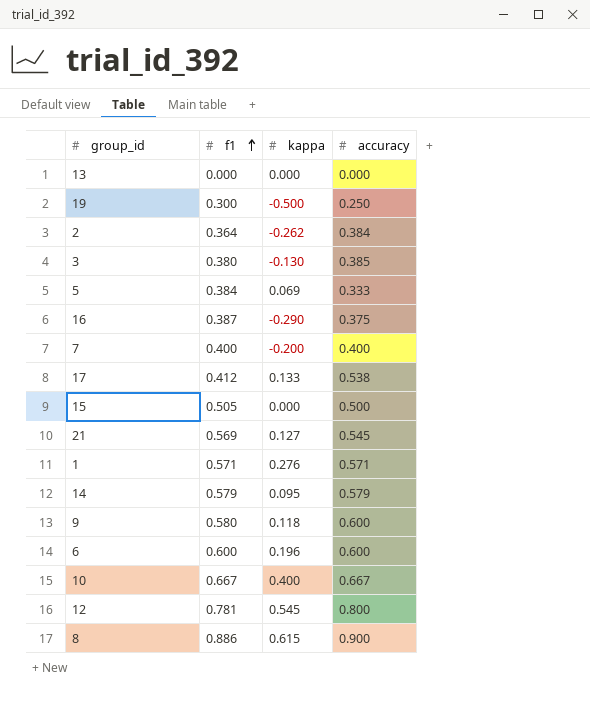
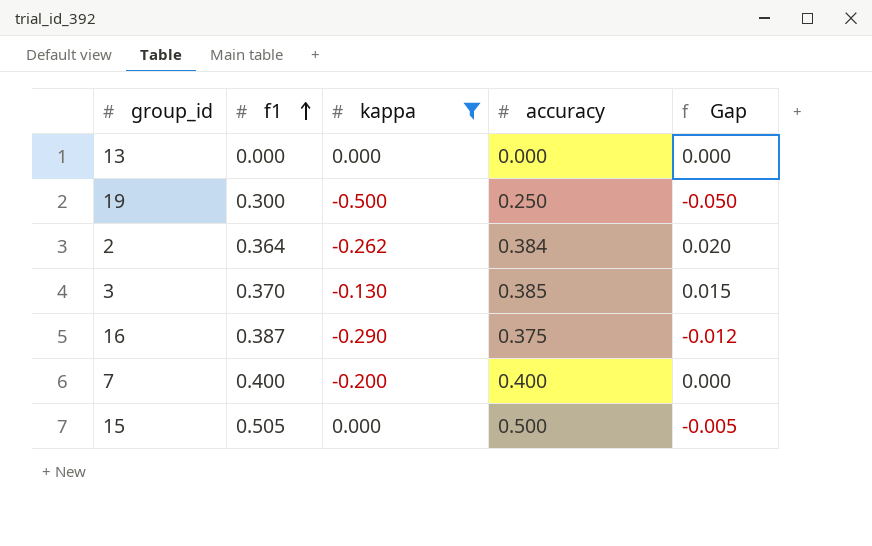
filter: none -> kappa <= 0.000
column Gap | formula: none -> [accuracy] - [f1]
3 | f1: 0.380 -> 0.370

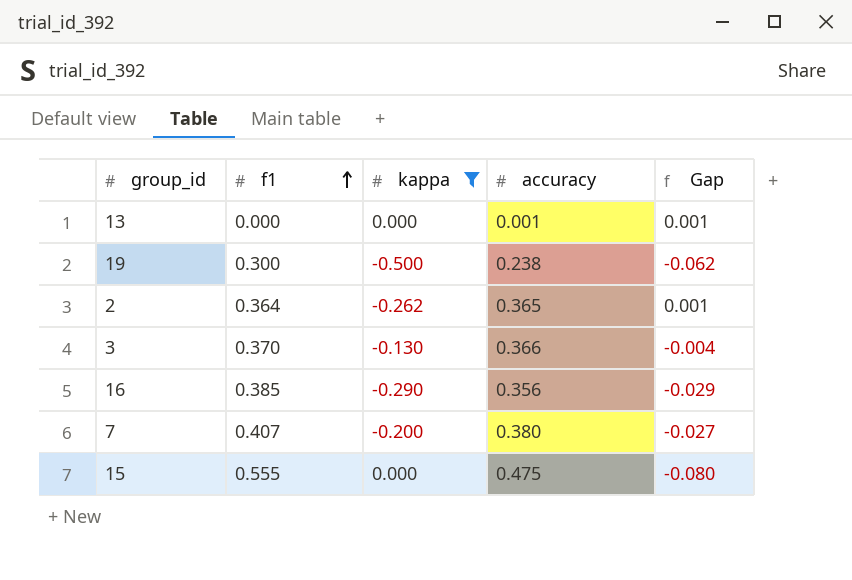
13 | accuracy: 0.000 -> 0.001
13 | Gap: 0.000 -> 0.001
19 | accuracy: 0.250 -> 0.238
19 | Gap: -0.050 -> -0.062
2 | accuracy: 0.384 -> 0.365
2 | Gap: 0.020 -> 0.001
3 | accuracy: 0.385 -> 0.366
3 | Gap: 0.015 -> -0.004
16 | f1: 0.387 -> 0.385
16 | accuracy: 0.375 -> 0.356
16 | Gap: -0.012 -> -0.029
7 | f1: 0.400 -> 0.407
7 | accuracy: 0.400 -> 0.380
7 | Gap: 0.000 -> -0.027
15 | f1: 0.505 -> 0.555
15 | accuracy: 0.500 -> 0.475
15 | Gap: -0.005 -> -0.080

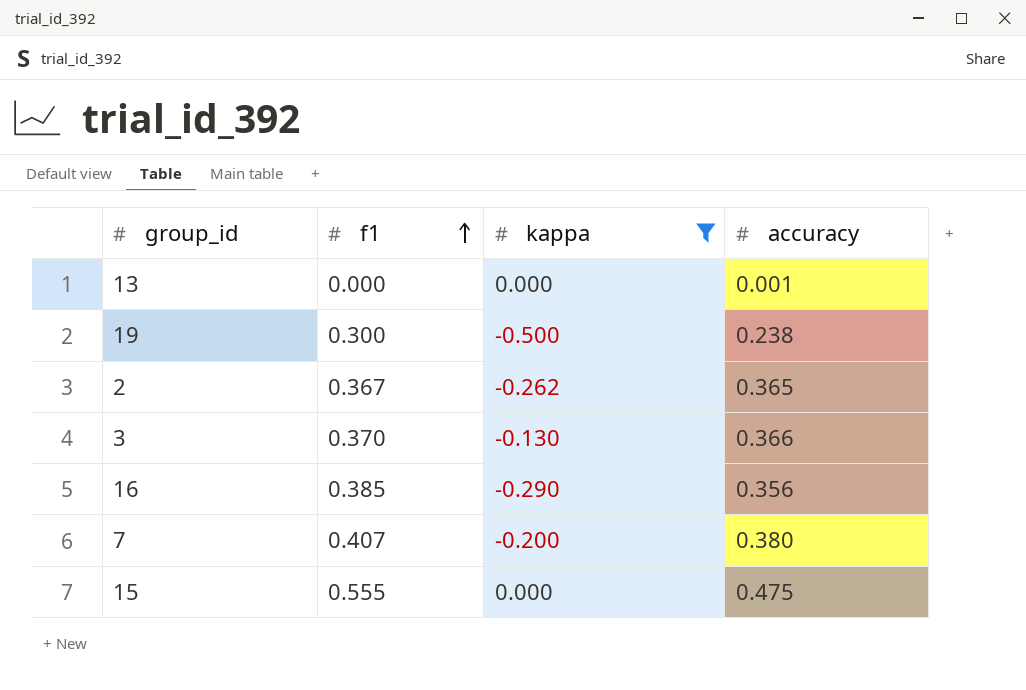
column Gap | formula: [accuracy] - [f1] -> none
2 | f1: 0.364 -> 0.367

